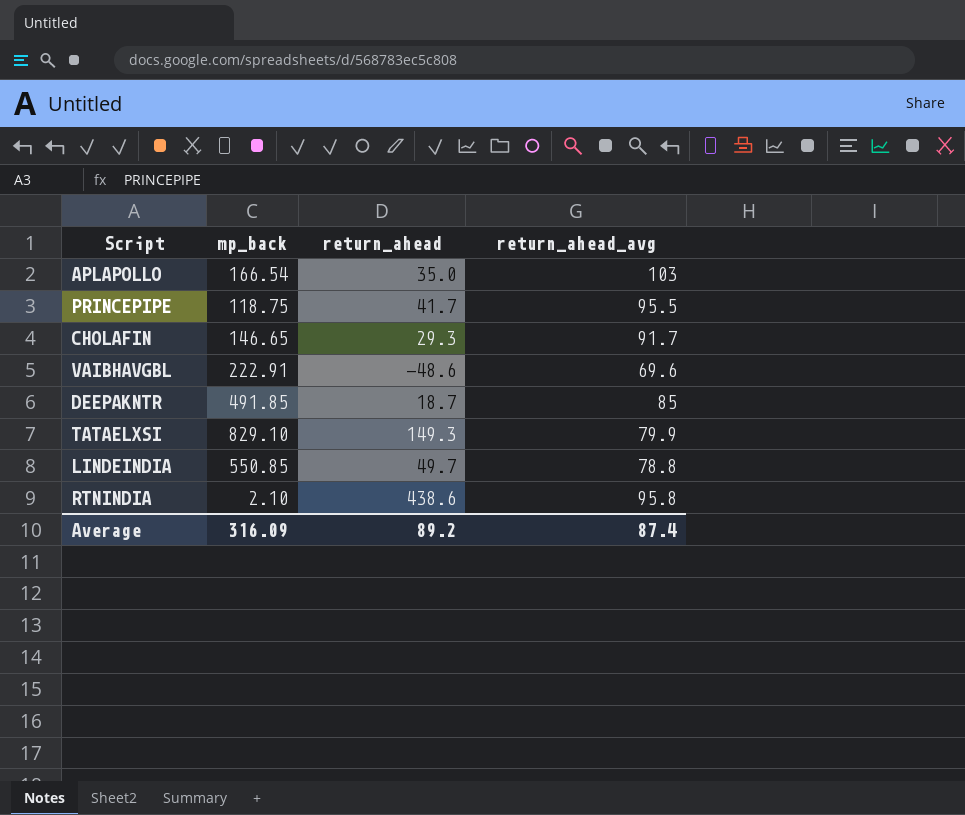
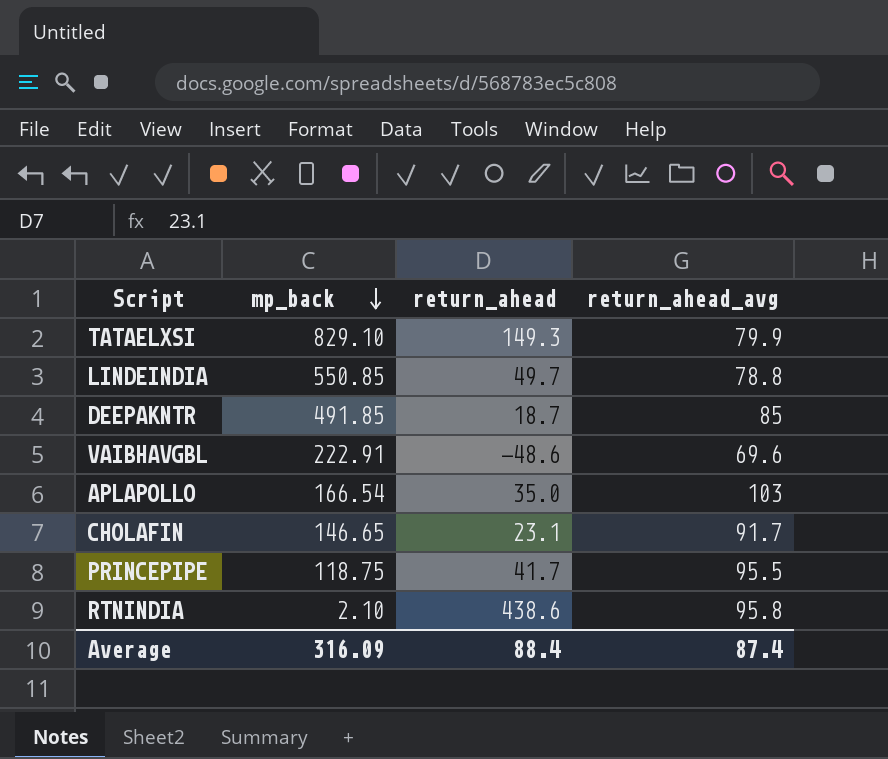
row order: none -> mp_back descending
CHOLAFIN | return_ahead: 29.3 -> 23.1
Average | return_ahead: 89.2 -> 88.4

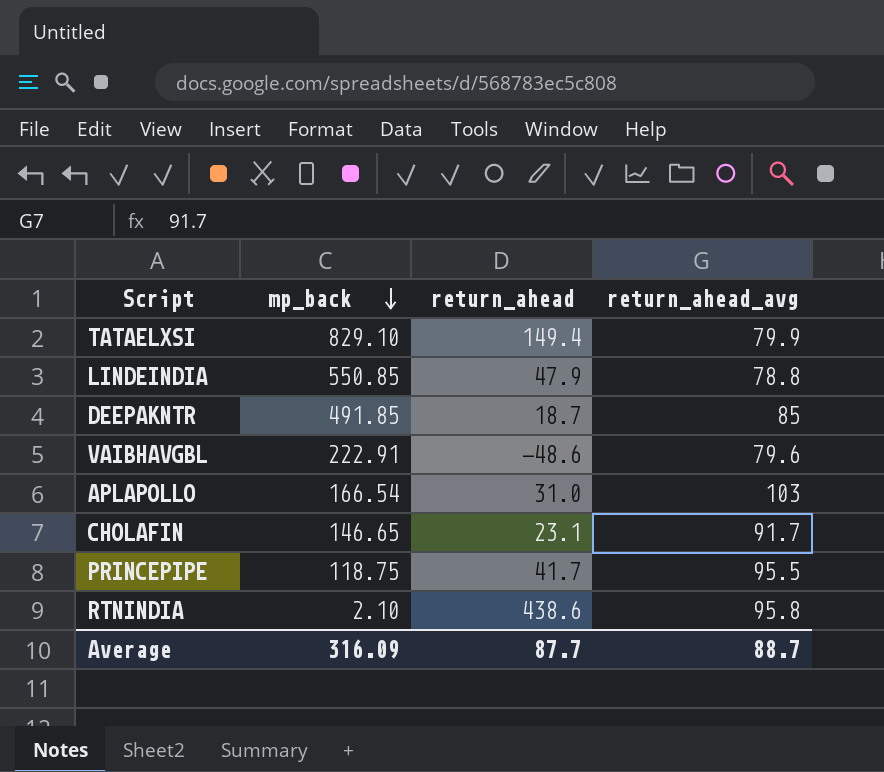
TATAELXSI | return_ahead: 149.3 -> 149.4
LINDEINDIA | return_ahead: 49.7 -> 47.9
VAIBHAVGBL | return_ahead_avg: 69.6 -> 79.6
APLAPOLLO | return_ahead: 35.0 -> 31.0
Average | return_ahead: 88.4 -> 87.7
Average | return_ahead_avg: 87.4 -> 88.7

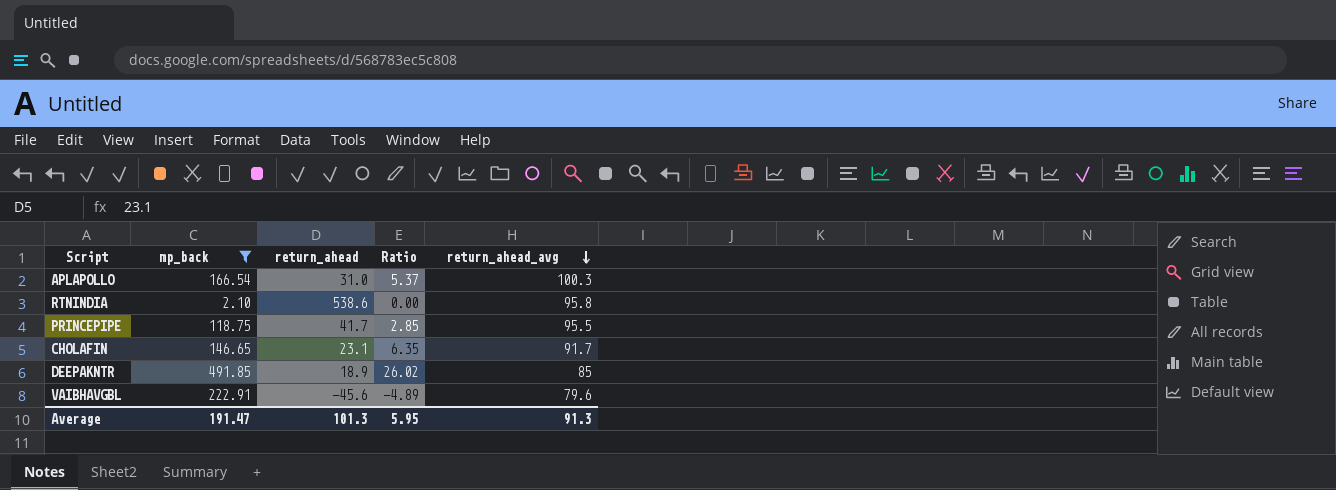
filter: none -> mp_back <= 491.85
row order: mp_back descending -> return_ahead_avg descending
column Ratio | formula: none -> [mp_back] / [return_ahead]
APLAPOLLO | return_ahead_avg: 103 -> 100.3
RTNINDIA | return_ahead: 438.6 -> 538.6
DEEPAKNTR | return_ahead: 18.7 -> 18.9
VAIBHAVGBL | return_ahead: -48.6 -> -45.6
Average | mp_back: 316.09 -> 191.47
Average | return_ahead: 87.7 -> 101.3
Average | return_ahead_avg: 88.7 -> 91.3

